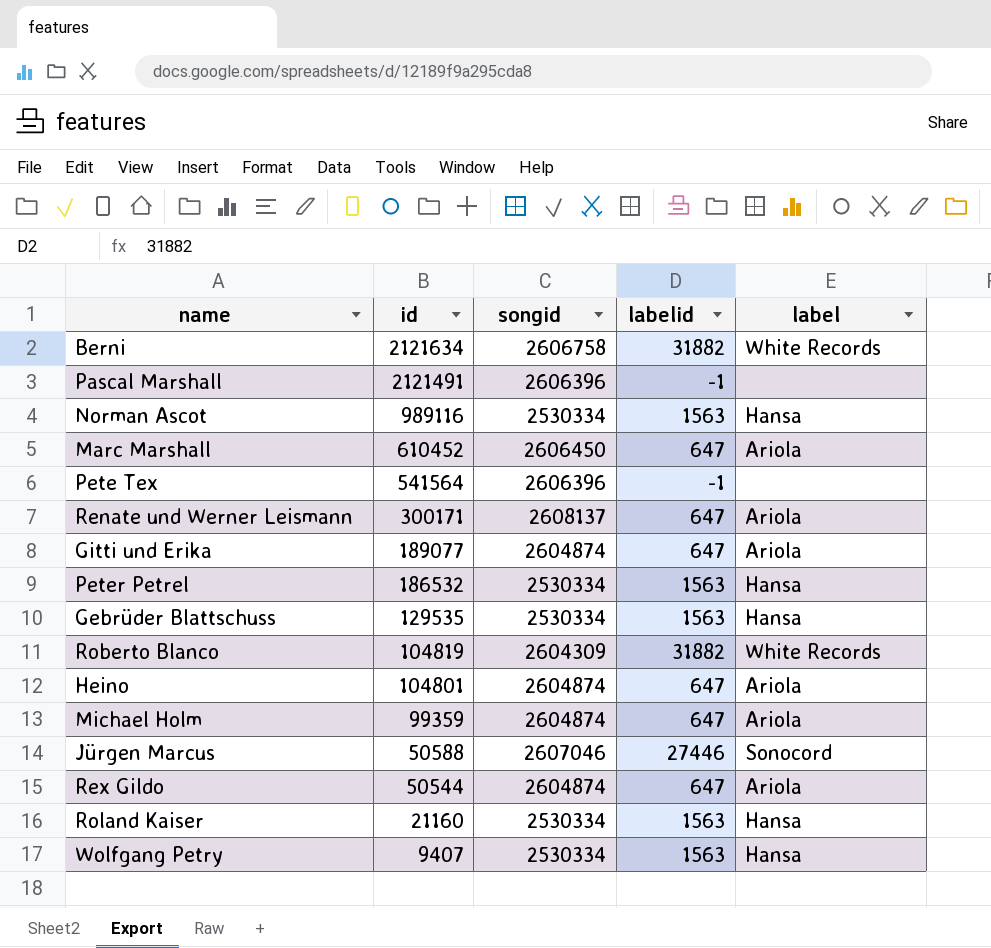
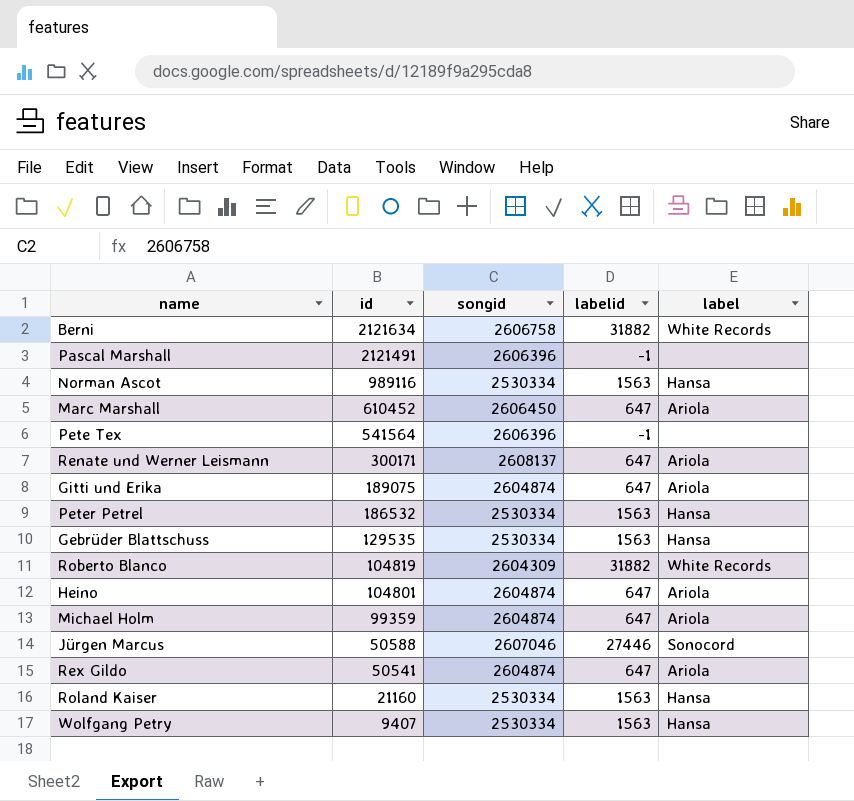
Gitti und Erika | id: 189077 -> 189075
Rex Gildo | id: 50544 -> 50541

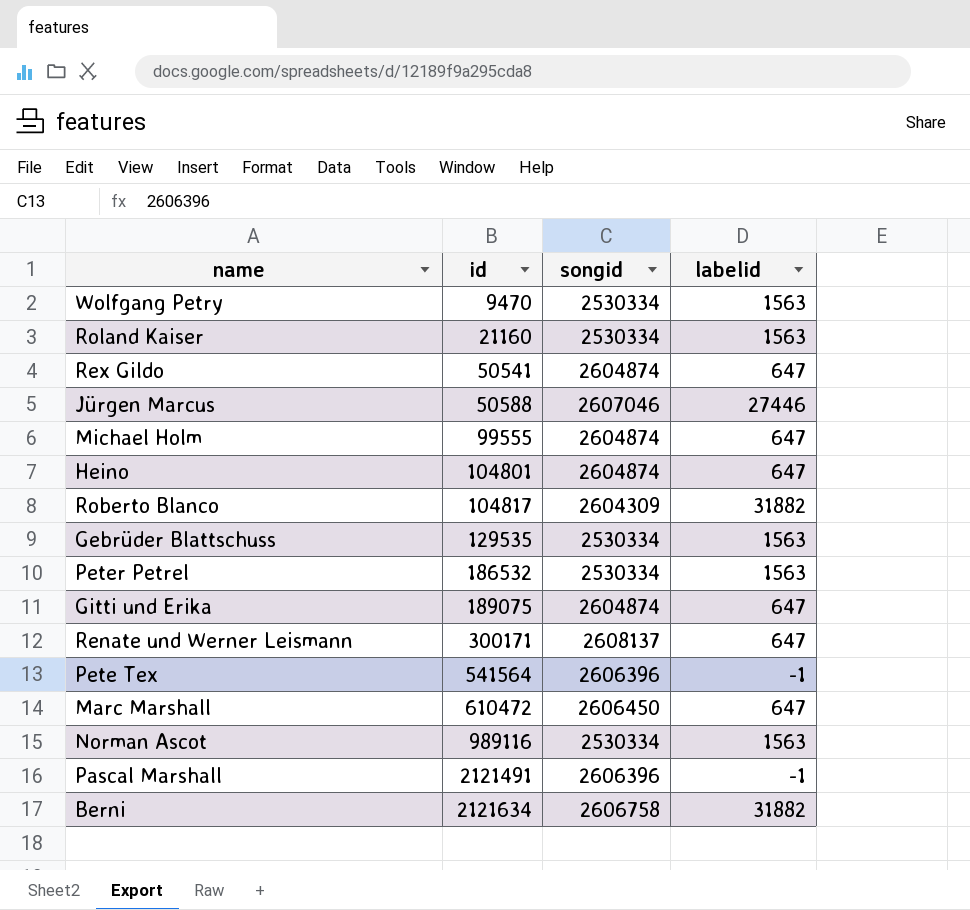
row order: id descending -> id ascending
column label | position: 5 -> none
Wolfgang Petry | id: 9407 -> 9470
Michael Holm | id: 99359 -> 99555
Roberto Blanco | id: 104819 -> 104817
Marc Marshall | id: 610452 -> 610472

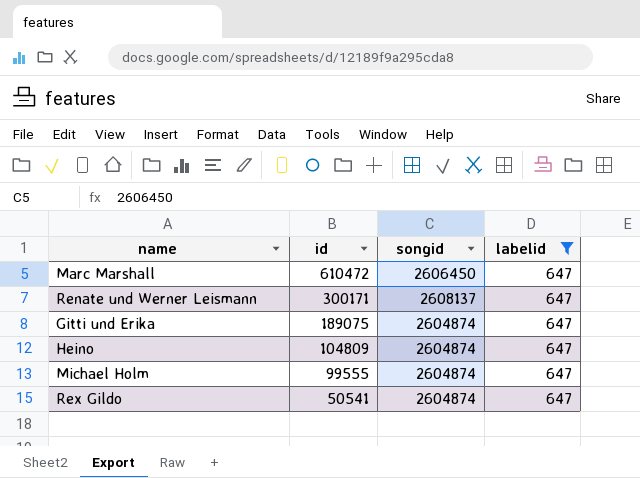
filter: none -> labelid = 647
row order: id ascending -> id descending
Heino | id: 104801 -> 104809

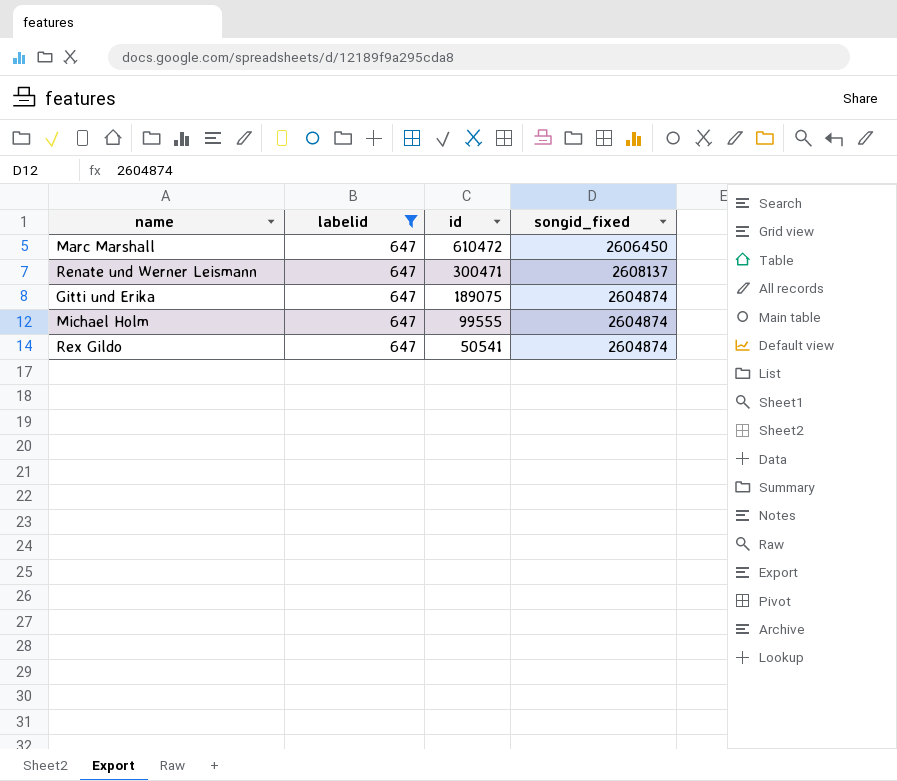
column labelid | position: 4 -> 2
column name: songid -> songid_fixed
row Heino: 104809 | 2604874 | 647 -> none
Renate und Werner Leismann | id: 300171 -> 300471

